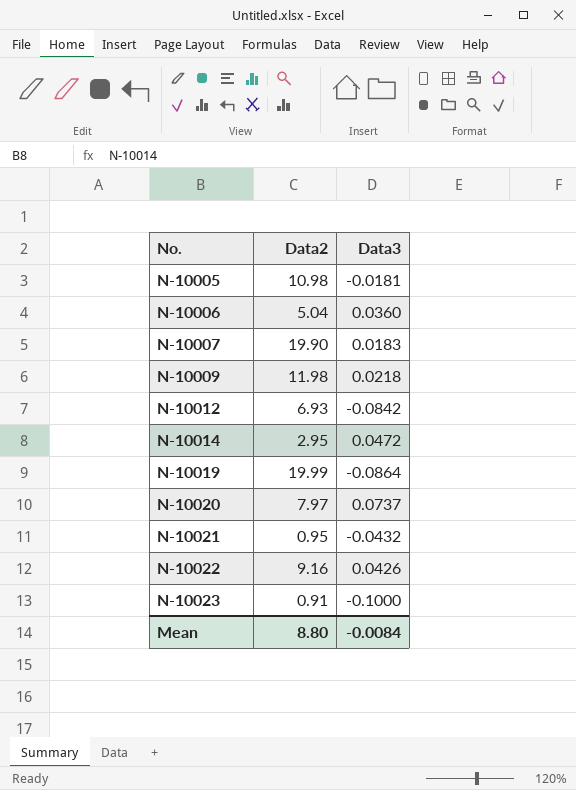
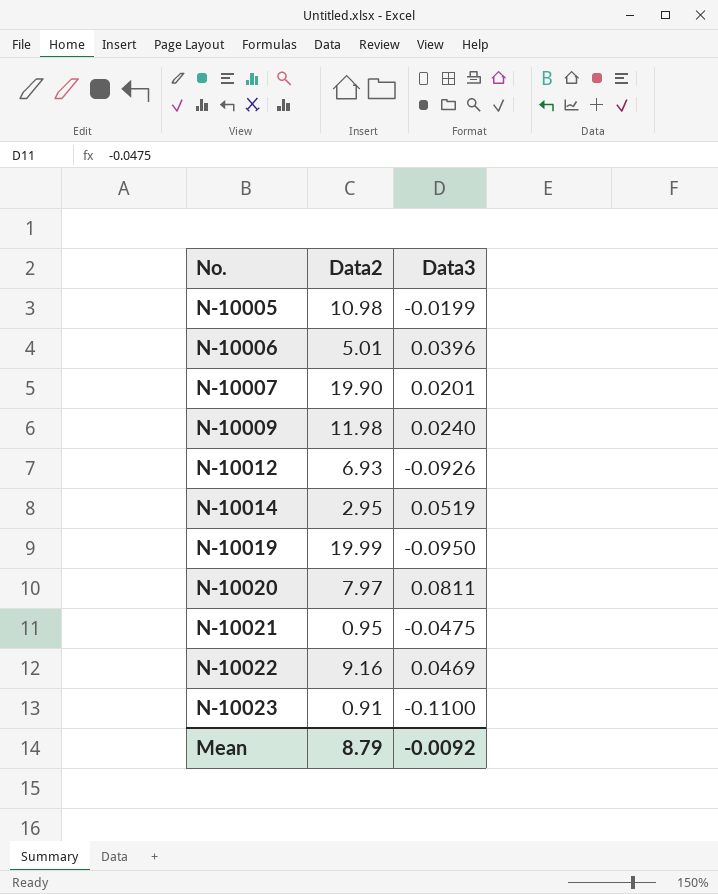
N-10005 | Data3: -0.0181 -> -0.0199
N-10006 | Data2: 5.04 -> 5.01
N-10006 | Data3: 0.0360 -> 0.0396
N-10007 | Data3: 0.0183 -> 0.0201
N-10009 | Data3: 0.0218 -> 0.0240
N-10012 | Data3: -0.0842 -> -0.0926
N-10014 | Data3: 0.0472 -> 0.0519
N-10019 | Data3: -0.0864 -> -0.0950
N-10020 | Data3: 0.0737 -> 0.0811
N-10021 | Data3: -0.0432 -> -0.0475
N-10022 | Data3: 0.0426 -> 0.0469
N-10023 | Data3: -0.1000 -> -0.1100
Mean | Data2: 8.80 -> 8.79
Mean | Data3: -0.0084 -> -0.0092

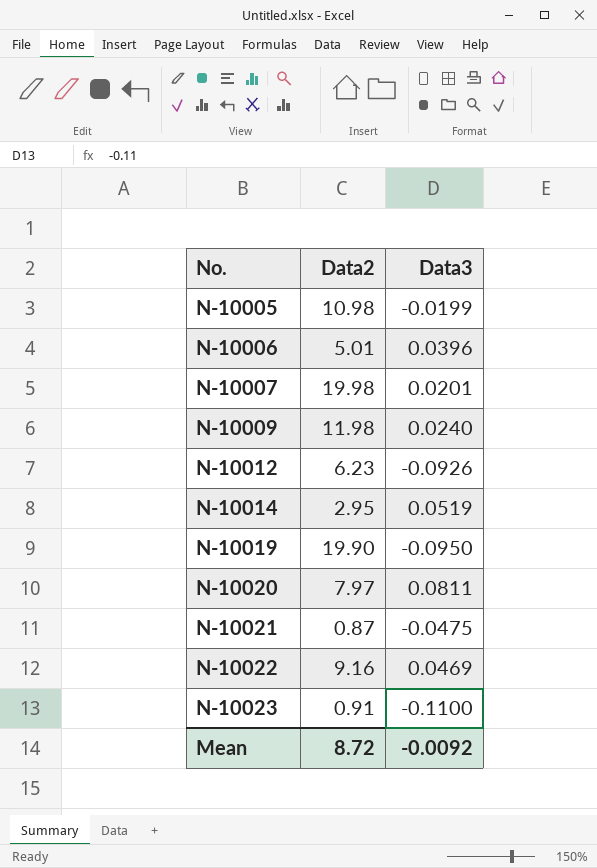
N-10007 | Data2: 19.90 -> 19.98
N-10012 | Data2: 6.93 -> 6.23
N-10019 | Data2: 19.99 -> 19.90
N-10021 | Data2: 0.95 -> 0.87
Mean | Data2: 8.79 -> 8.72

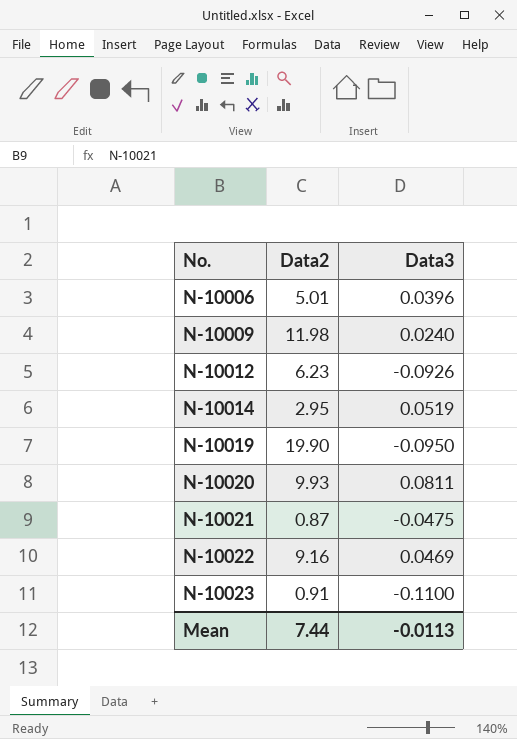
row N-10005: 10.98 | -0.0199 -> none
row N-10007: 19.98 | 0.0201 -> none
N-10020 | Data2: 7.97 -> 9.93
Mean | Data2: 8.72 -> 7.44
Mean | Data3: -0.0092 -> -0.0113

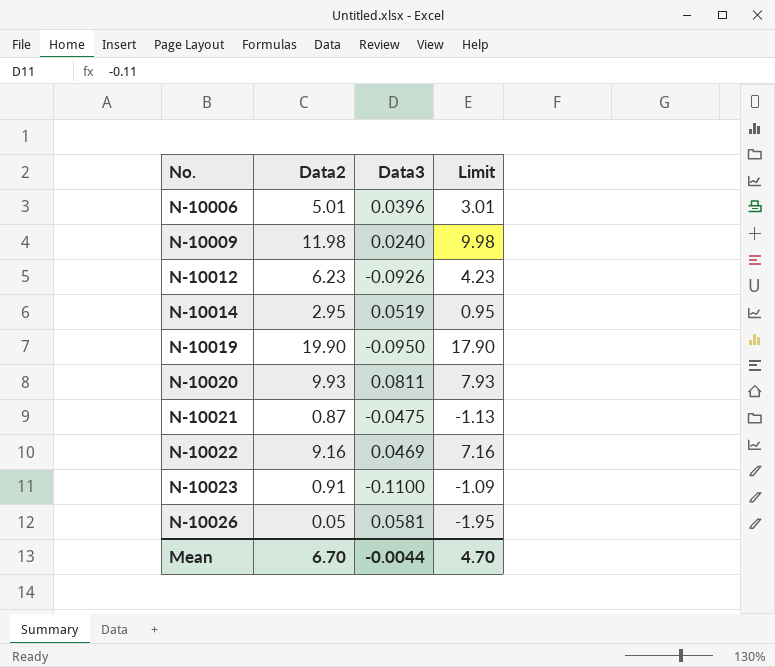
column Limit | formula: none -> [Data2] - 2
row N-10026: none -> 0.05 | 0.0581 | -1.95
Mean | Data2: 7.44 -> 6.70
Mean | Data3: -0.0113 -> -0.0044

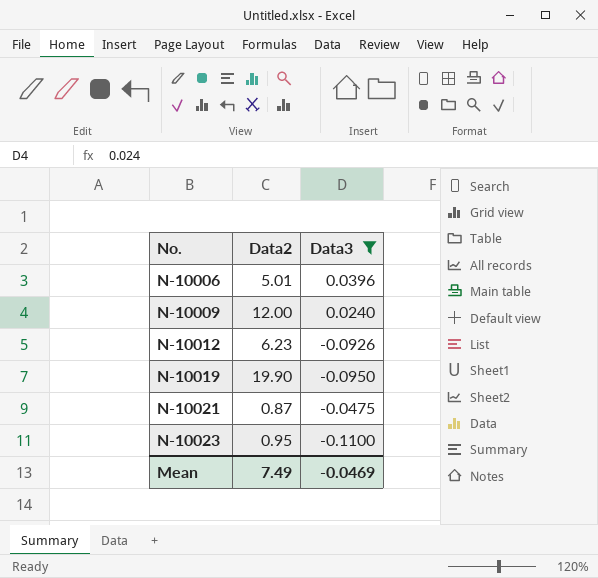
filter: none -> Data3 <= 0.0396
column Limit | formula: [Data2] - 2 -> none
N-10009 | Data2: 11.98 -> 12.00
N-10023 | Data2: 0.91 -> 0.95
Mean | Data2: 6.70 -> 7.49
Mean | Data3: -0.0044 -> -0.0469

